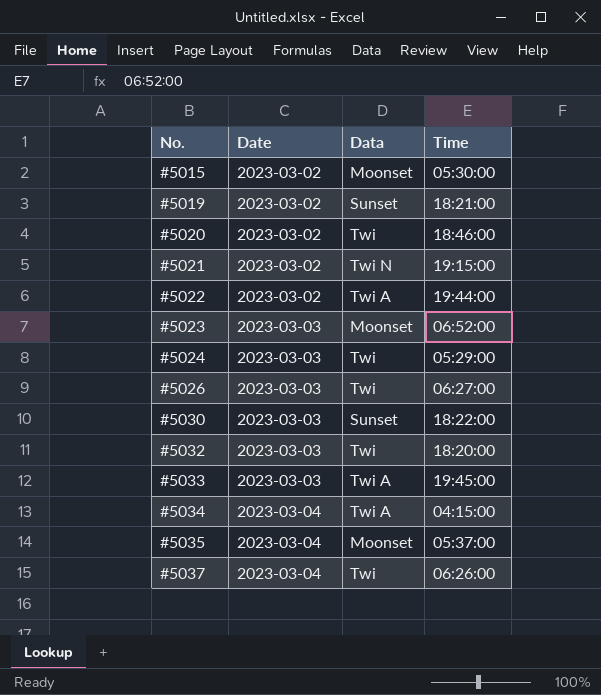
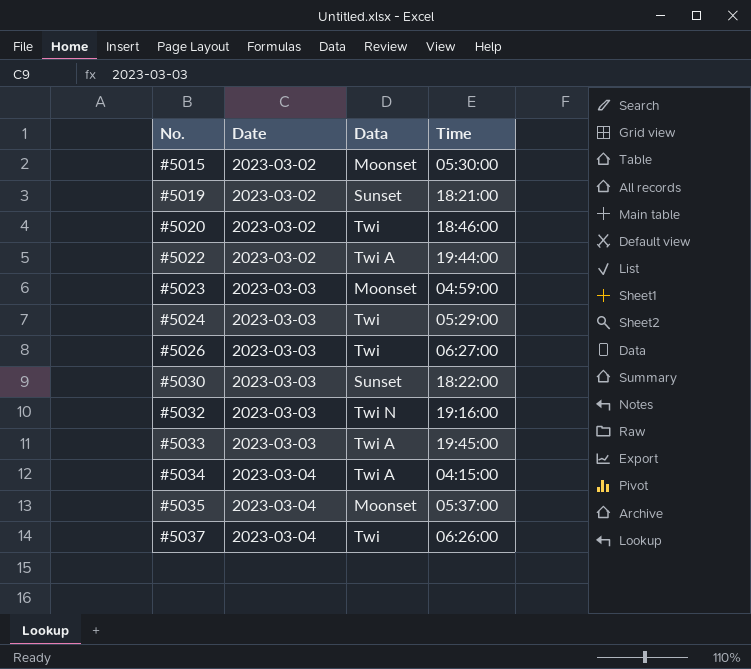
row #5021: 2023-03-02 | Twi N | 19:15:00 -> none
#5023 | Time: 06:52:00 -> 04:59:00
#5032 | Data: Twi -> Twi N
#5032 | Time: 18:20:00 -> 19:16:00

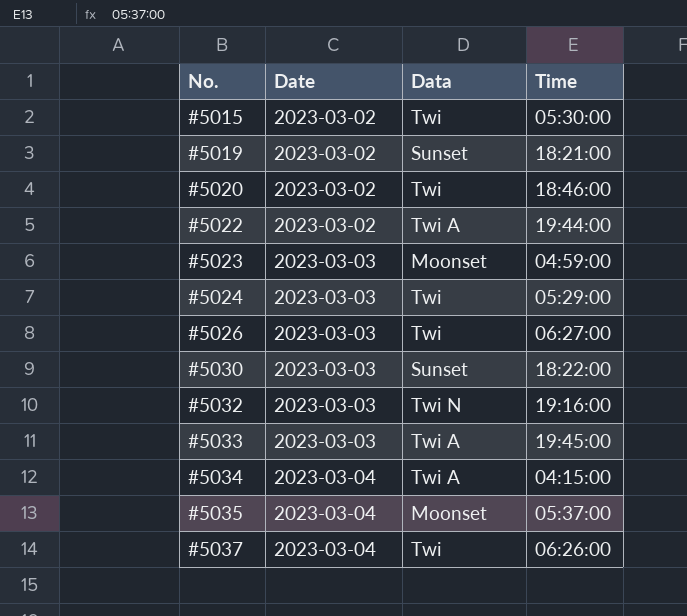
#5015 | Data: Moonset -> Twi

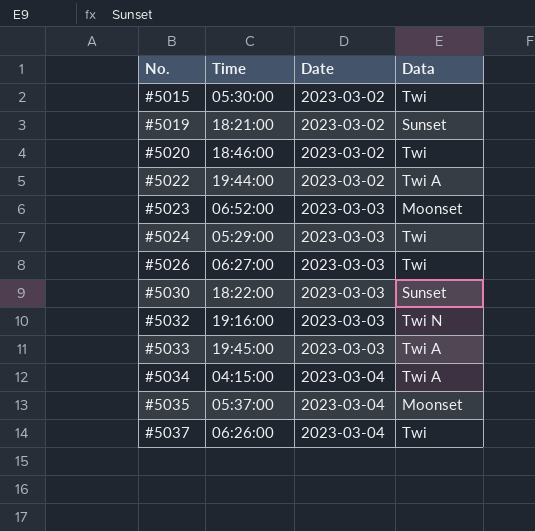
column Time | position: 4 -> 2
#5023 | Time: 04:59:00 -> 06:52:00

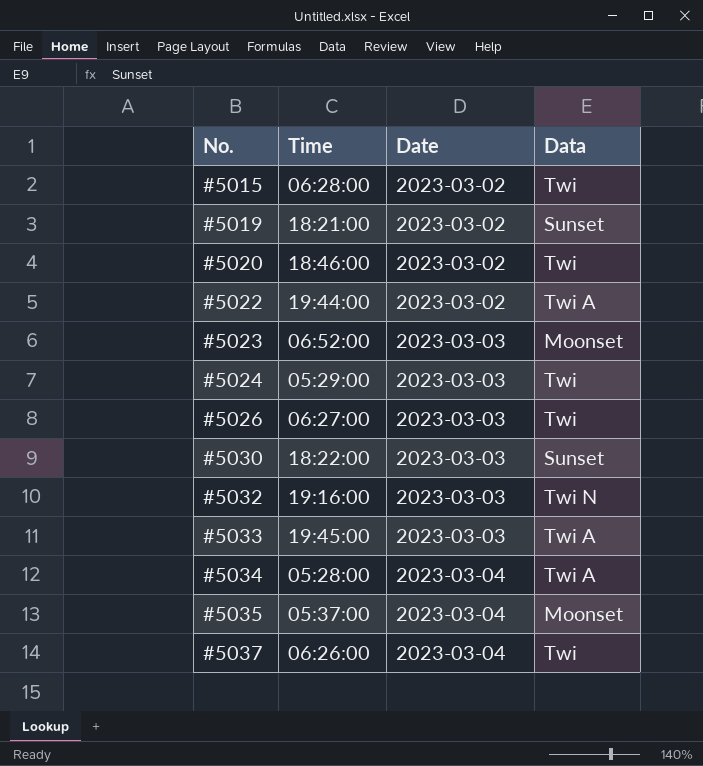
#5015 | Time: 05:30:00 -> 06:28:00
#5034 | Time: 04:15:00 -> 05:28:00

